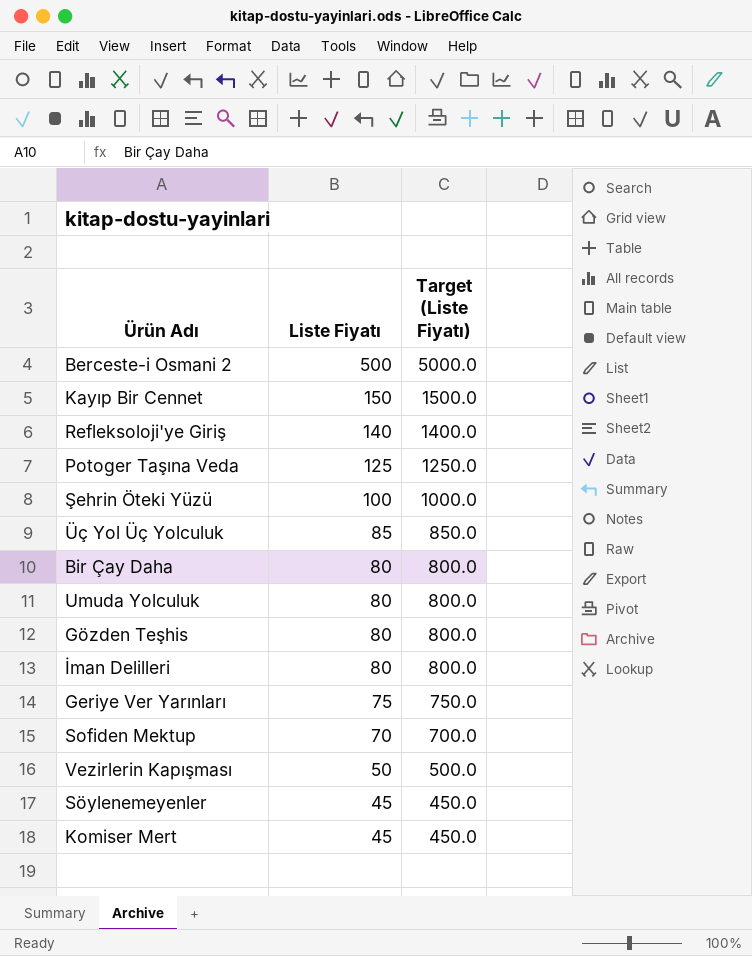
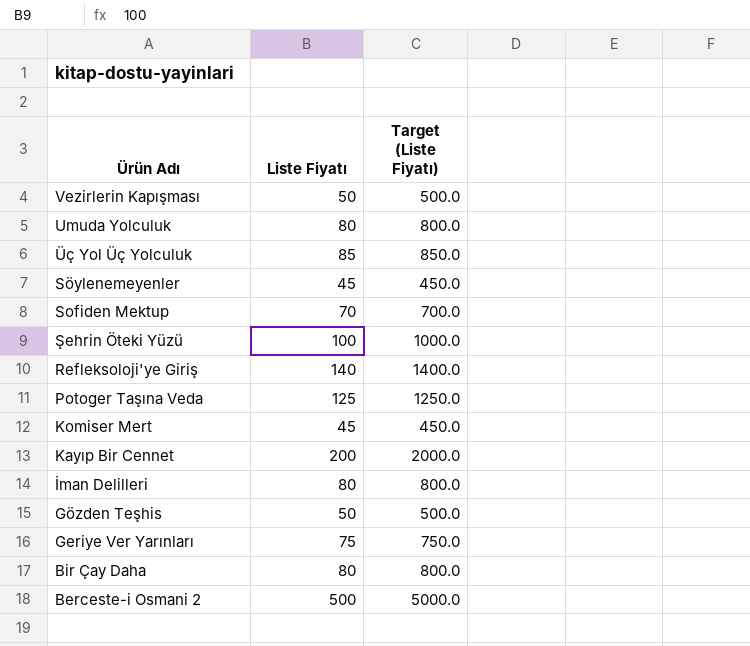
row order: Liste Fiyatı descending -> Ürün Adı descending
Kayıp Bir Cennet | Liste Fiyatı: 150 -> 200
Kayıp Bir Cennet | Target (Liste Fiyatı): 1500.0 -> 2000.0
Gözden Teşhis | Liste Fiyatı: 80 -> 50
Gözden Teşhis | Target (Liste Fiyatı): 800.0 -> 500.0

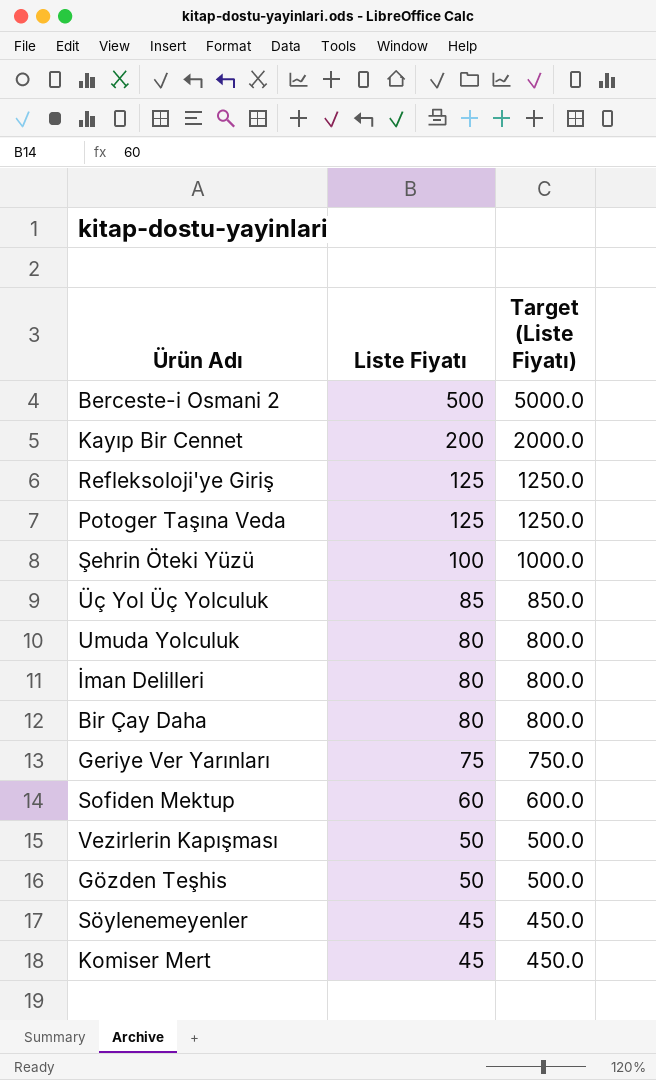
row order: Ürün Adı descending -> Liste Fiyatı descending
Refleksoloji'ye Giriş | Liste Fiyatı: 140 -> 125
Refleksoloji'ye Giriş | Target (Liste Fiyatı): 1400.0 -> 1250.0
Sofiden Mektup | Liste Fiyatı: 70 -> 60
Sofiden Mektup | Target (Liste Fiyatı): 700.0 -> 600.0

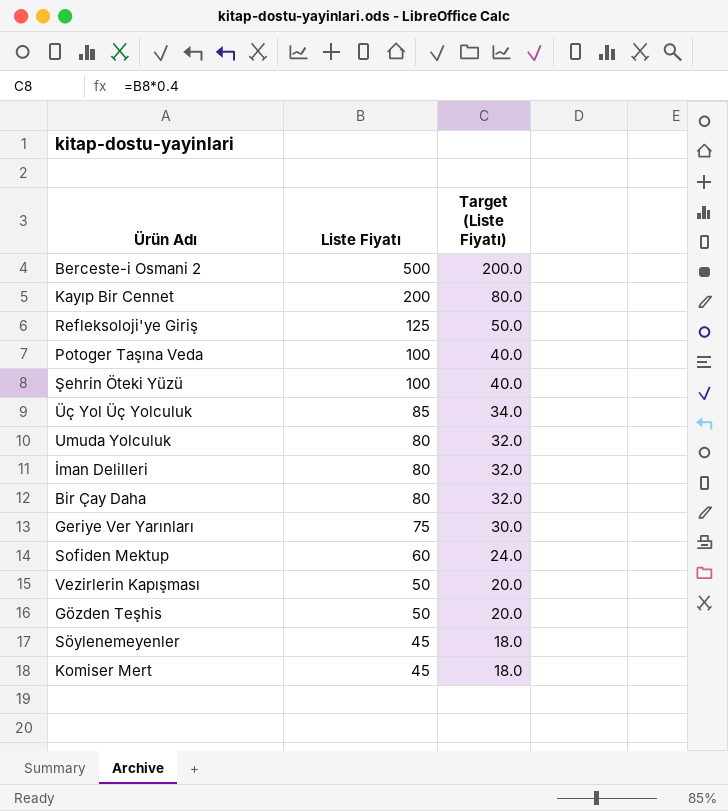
column Target (Liste Fiyatı) | formula: [Liste Fiyatı] * 10 -> [Liste Fiyatı] * 0.4
Potoger Taşına Veda | Liste Fiyatı: 125 -> 100

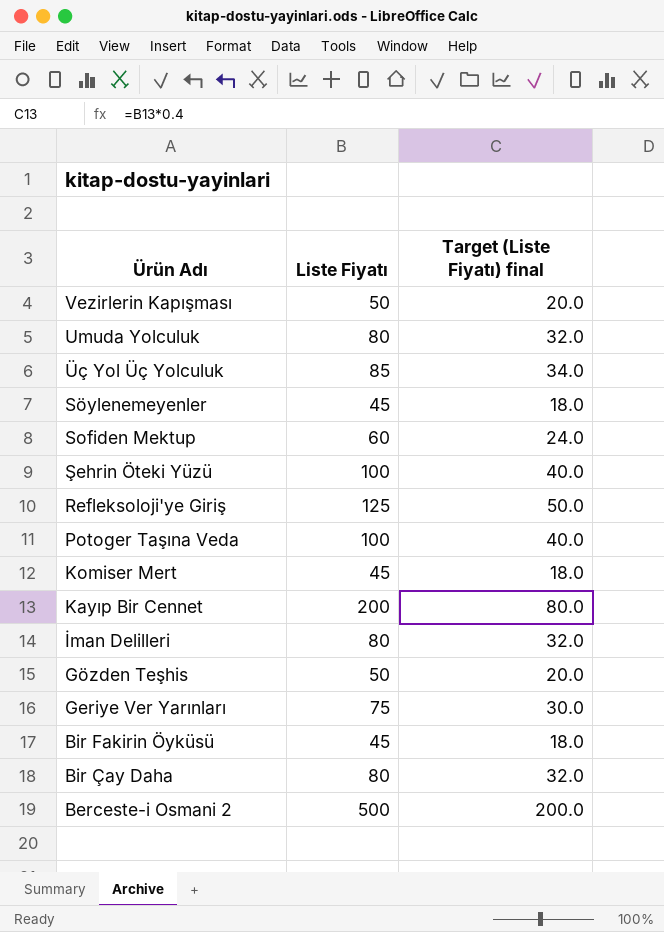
row order: Liste Fiyatı descending -> Ürün Adı descending
column name: Target (Liste Fiyatı) -> Target (Liste Fiyatı) final
row Bir Fakirin Öyküsü: none -> 45 | 18.0

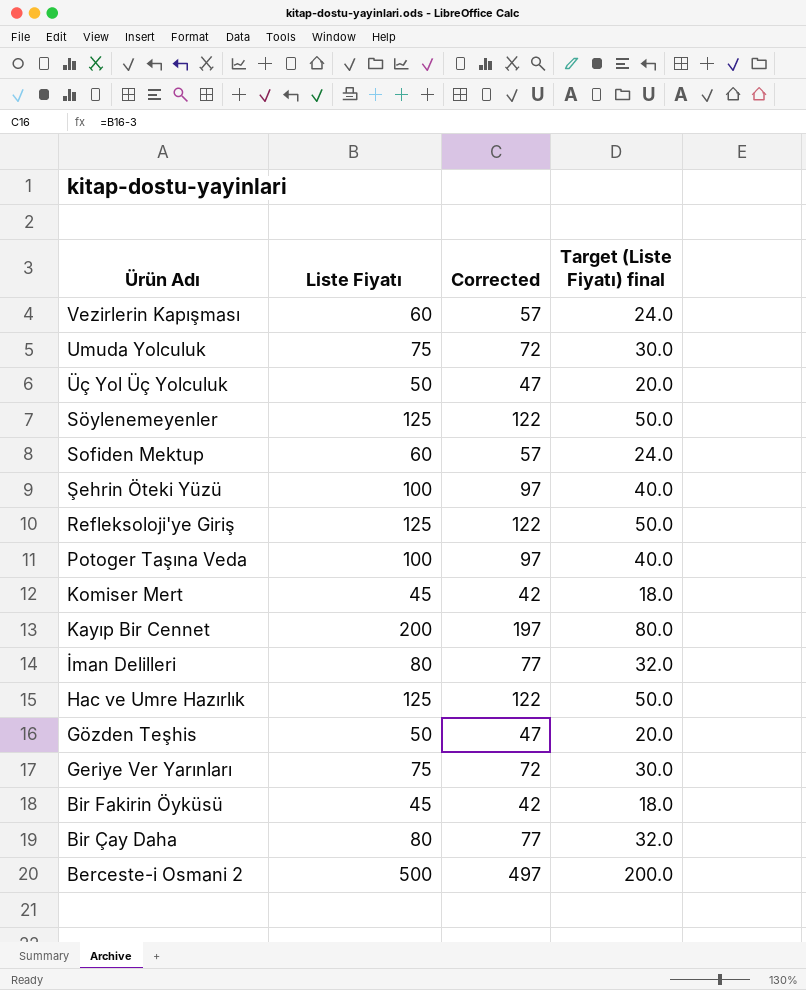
column Corrected | formula: none -> [Liste Fiyatı] - 3
Vezirlerin Kapışması | Liste Fiyatı: 50 -> 60
Vezirlerin Kapışması | Target (Liste Fiyatı) final: 20.0 -> 24.0
Umuda Yolculuk | Liste Fiyatı: 80 -> 75
Umuda Yolculuk | Target (Liste Fiyatı) final: 32.0 -> 30.0
Üç Yol Üç Yolculuk | Liste Fiyatı: 85 -> 50
Üç Yol Üç Yolculuk | Target (Liste Fiyatı) final: 34.0 -> 20.0
Söylenemeyenler | Liste Fiyatı: 45 -> 125
Söylenemeyenler | Target (Liste Fiyatı) final: 18.0 -> 50.0
row Hac ve Umre Hazırlık: none -> 125 | 122 | 50.0

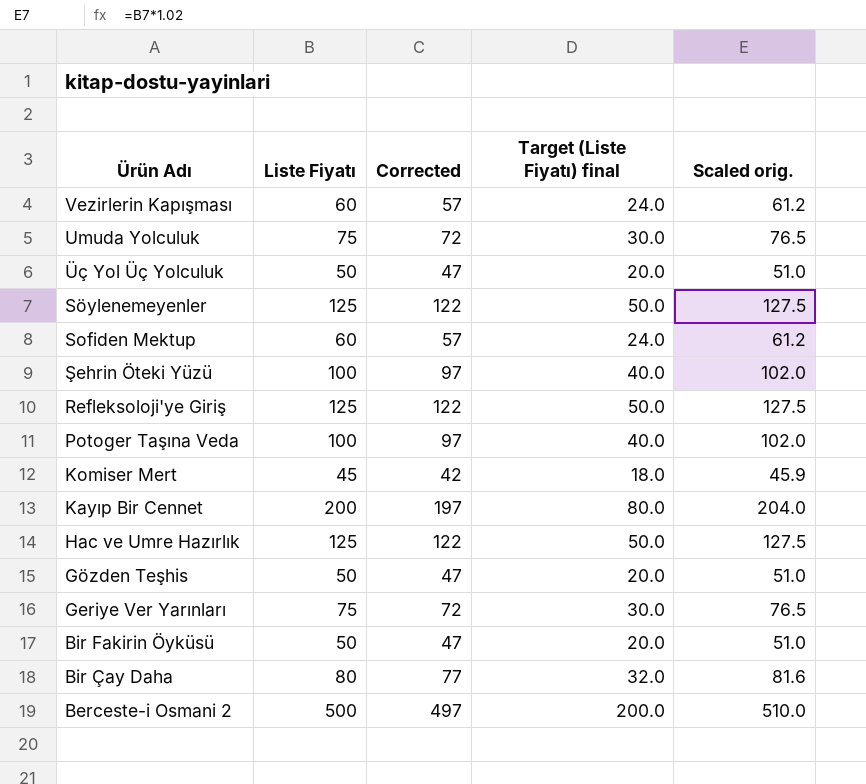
column Scaled orig. | formula: none -> [Liste Fiyatı] * 1.02
row İman Delilleri: 80 | 77 | 32.0 -> none
Bir Fakirin Öyküsü | Liste Fiyatı: 45 -> 50
Bir Fakirin Öyküsü | Corrected: 42 -> 47
Bir Fakirin Öyküsü | Target (Liste Fiyatı) final: 18.0 -> 20.0

